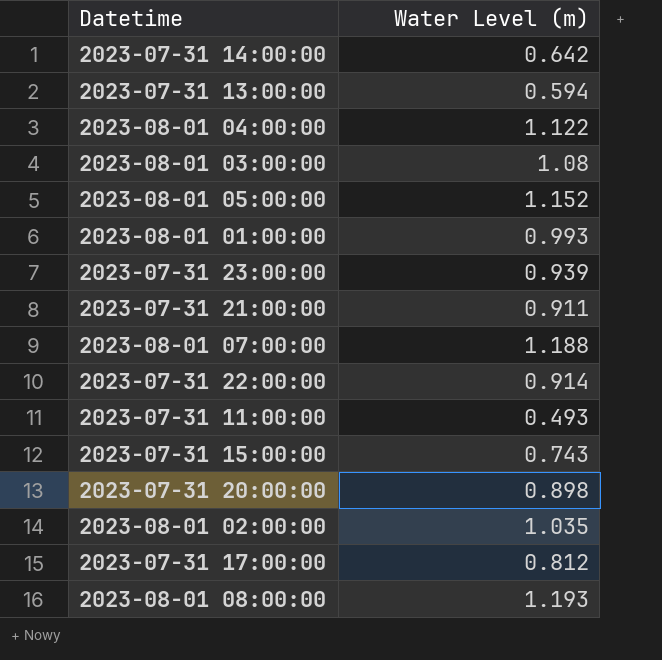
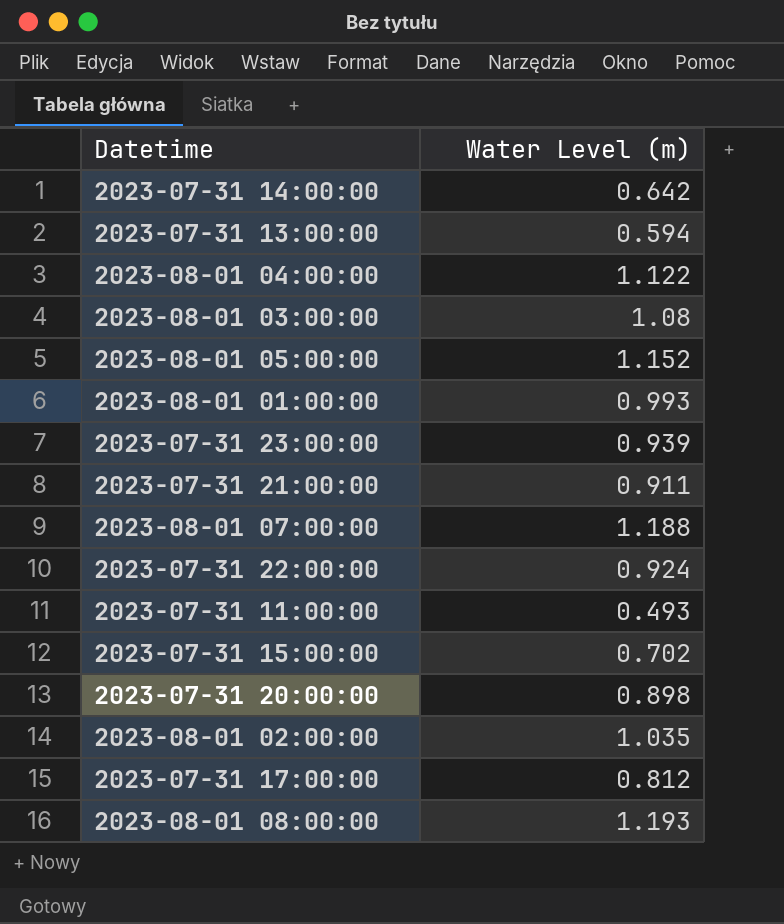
2023-07-31 22:00:00 | Water Level (m): 0.914 -> 0.924
2023-07-31 15:00:00 | Water Level (m): 0.743 -> 0.702

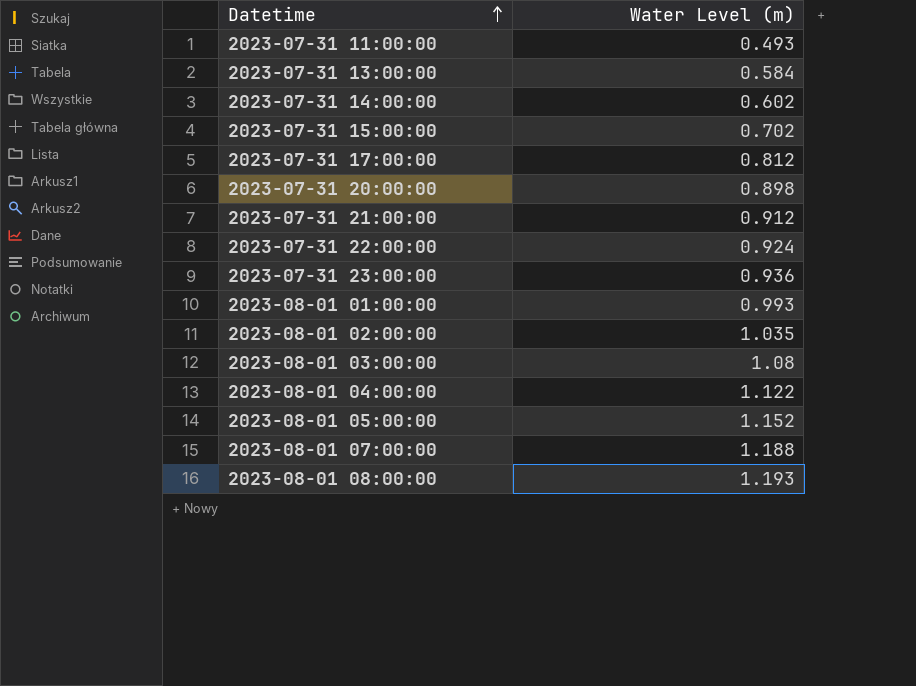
row order: none -> Datetime ascending
2023-07-31 13:00:00 | Water Level (m): 0.594 -> 0.584
2023-07-31 14:00:00 | Water Level (m): 0.642 -> 0.602
2023-07-31 21:00:00 | Water Level (m): 0.911 -> 0.912
2023-07-31 23:00:00 | Water Level (m): 0.939 -> 0.936

